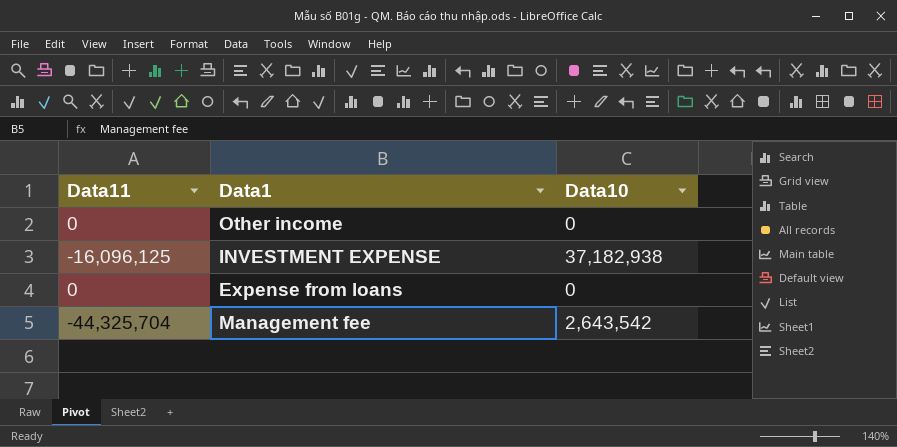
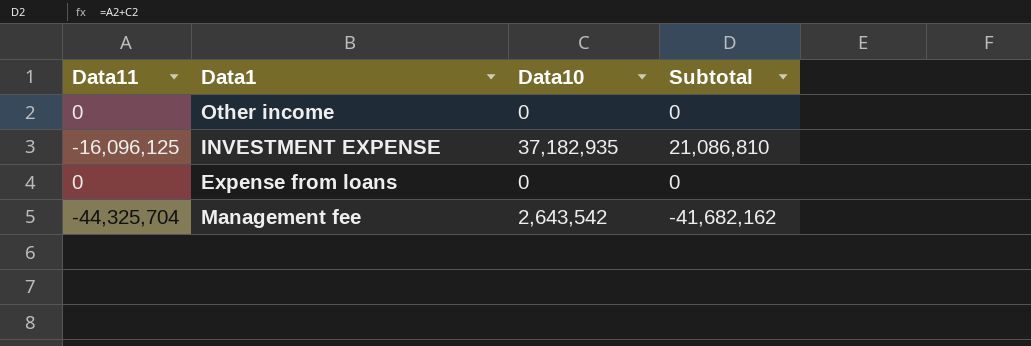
column Subtotal | formula: none -> [Data11] + [Data10]
INVESTMENT EXPENSE | Data10: 37,182,938 -> 37,182,935

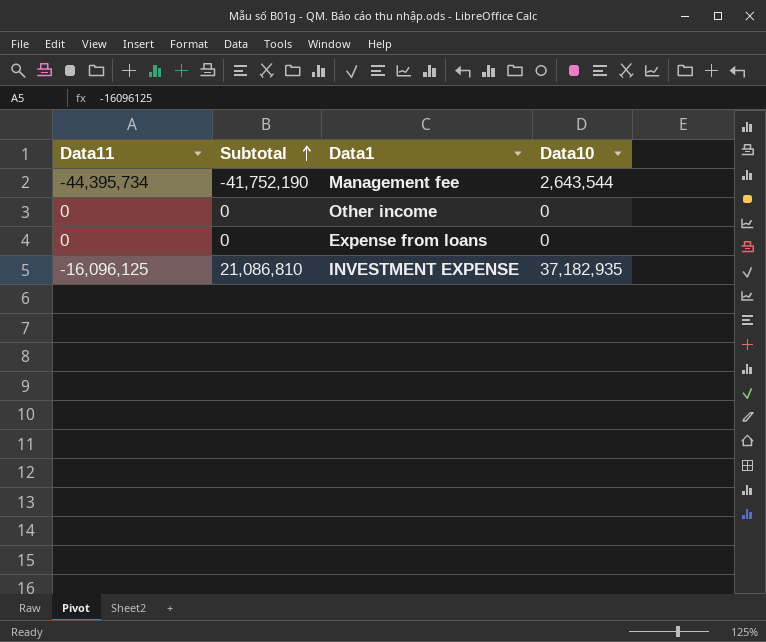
row order: none -> Subtotal ascending
column Subtotal | position: 4 -> 2
Management fee | Data11: -44,325,704 -> -44,395,734
Management fee | Subtotal: -41,682,162 -> -41,752,190
Management fee | Data10: 2,643,542 -> 2,643,544

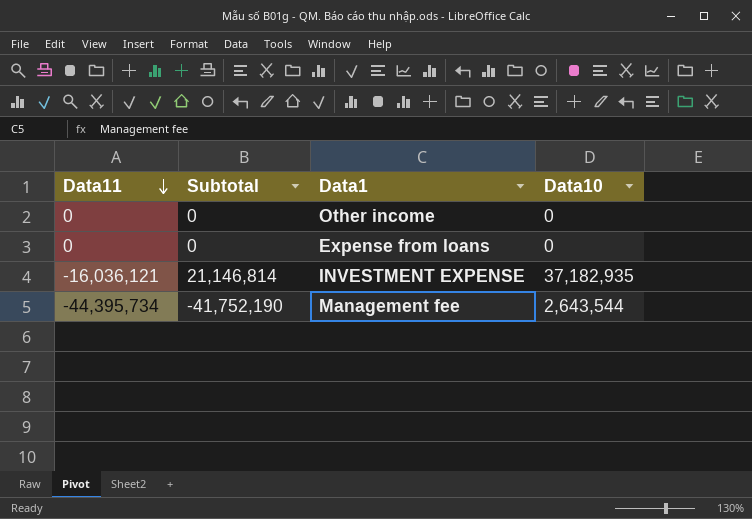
row order: Subtotal ascending -> Data11 descending
INVESTMENT EXPENSE | Data11: -16,096,125 -> -16,036,121
INVESTMENT EXPENSE | Subtotal: 21,086,810 -> 21,146,814

